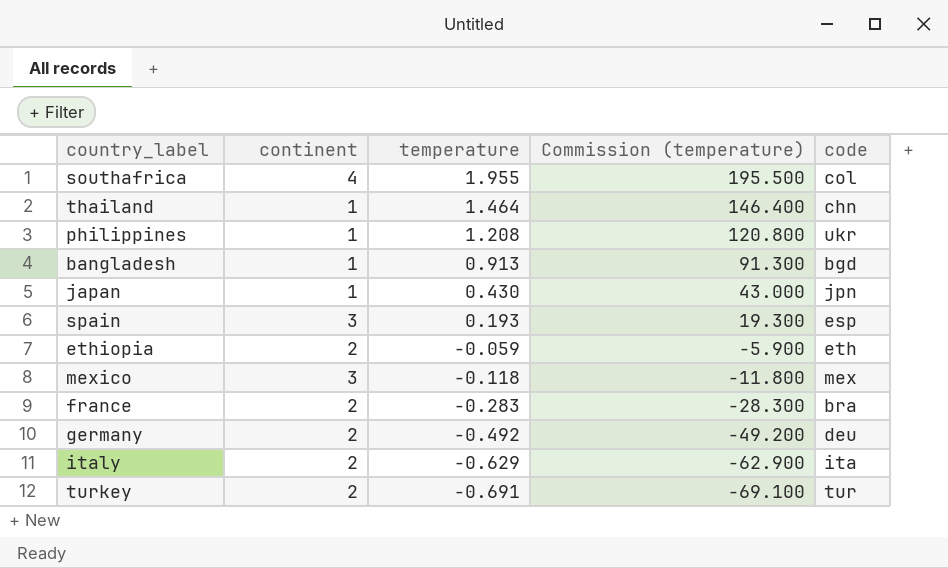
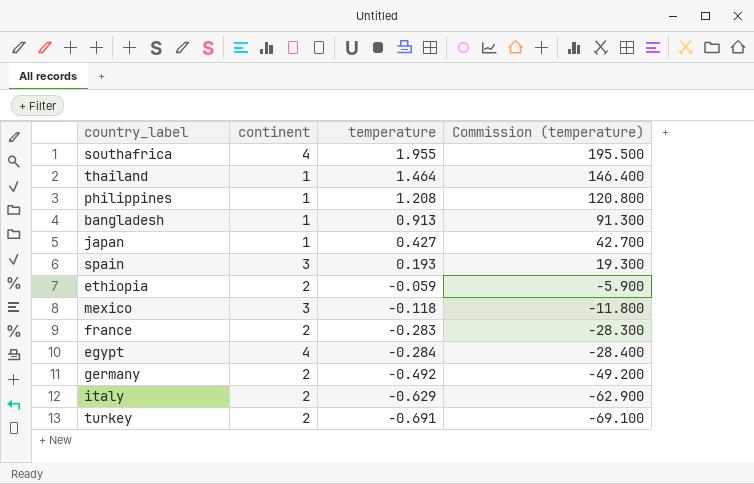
column code | position: 5 -> none
japan | temperature: 0.430 -> 0.427
japan | Commission (temperature): 43.000 -> 42.700
row egypt: none -> 4 | -0.284 | -28.400

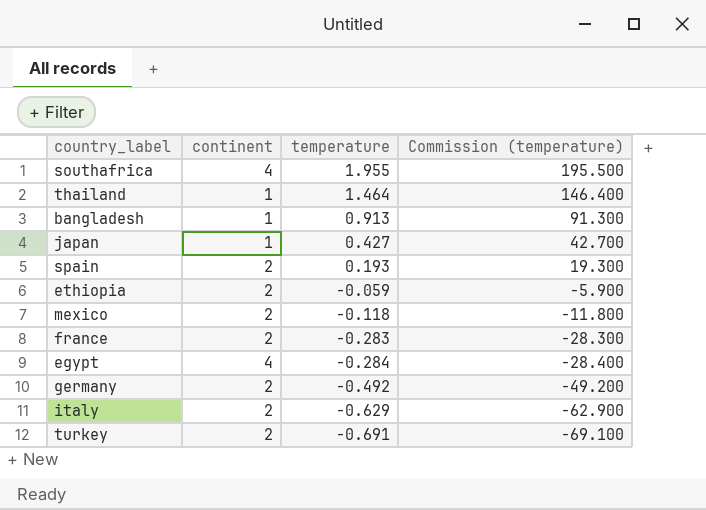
row philippines: 1 | 1.208 | 120.800 -> none
spain | continent: 3 -> 2
mexico | continent: 3 -> 2

